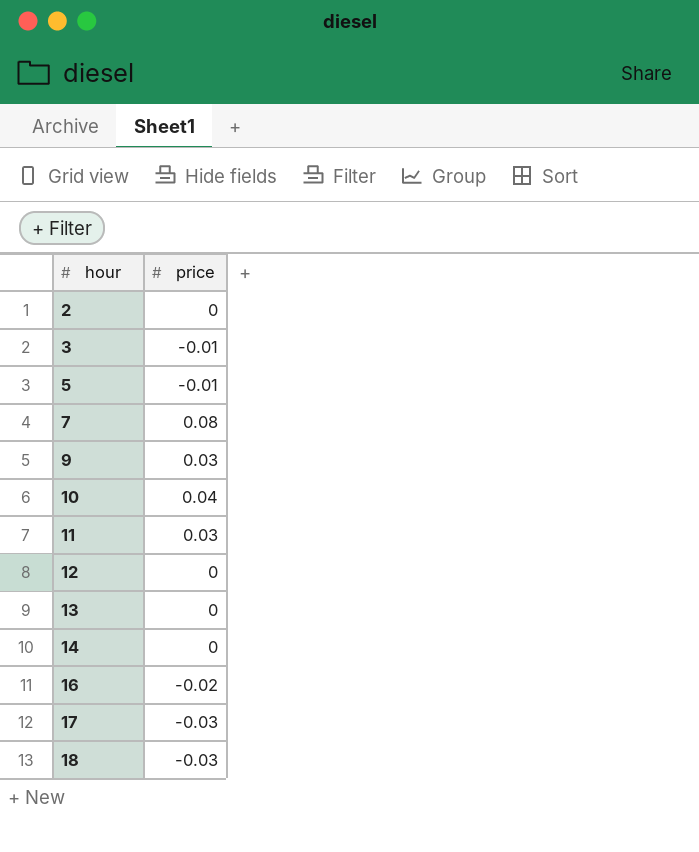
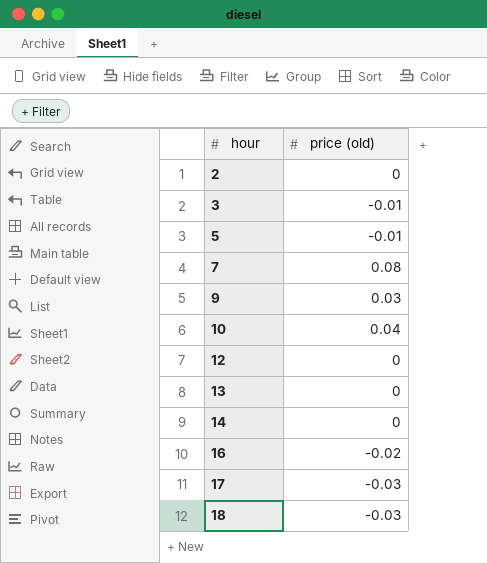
column name: price -> price (old)
row 11: 0.03 -> none

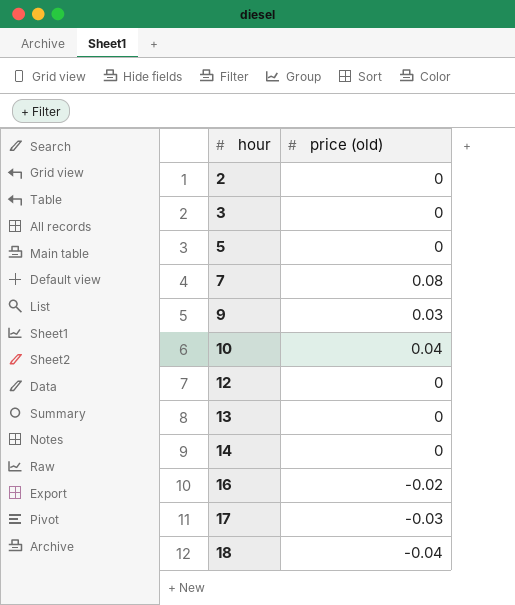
3 | price (old): -0.01 -> 0
5 | price (old): -0.01 -> 0
18 | price (old): -0.03 -> -0.04

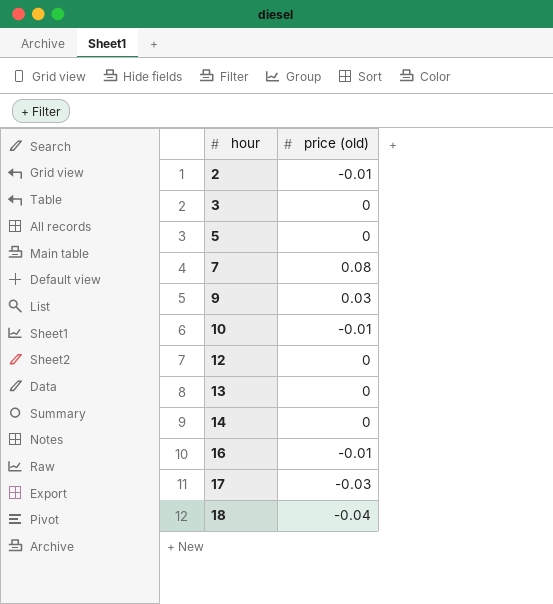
2 | price (old): 0 -> -0.01
10 | price (old): 0.04 -> -0.01
16 | price (old): -0.02 -> -0.01

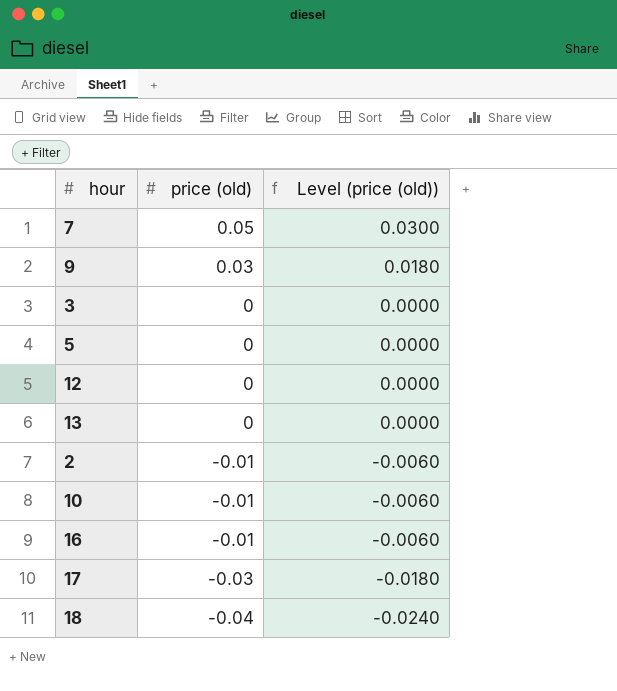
row order: hour ascending -> price (old) descending
column Level (price (old)) | formula: none -> [price (old)] * 0.6
row 14: 0 -> none
7 | price (old): 0.08 -> 0.05

